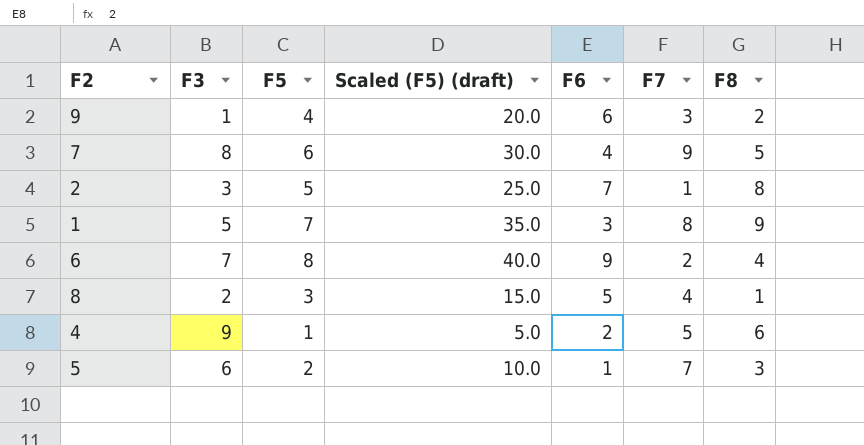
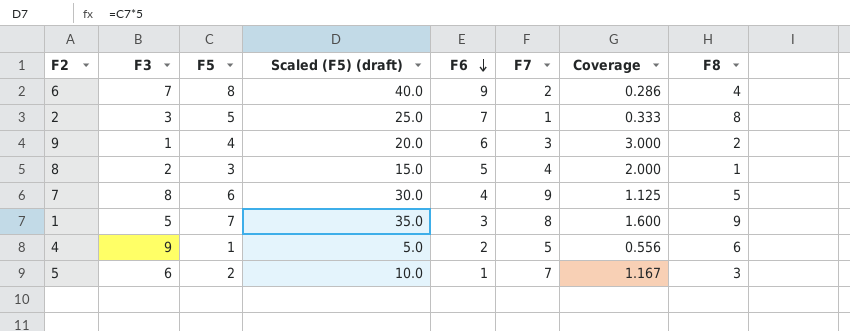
row order: none -> F6 descending
column Coverage | formula: none -> [F7] / [F3]

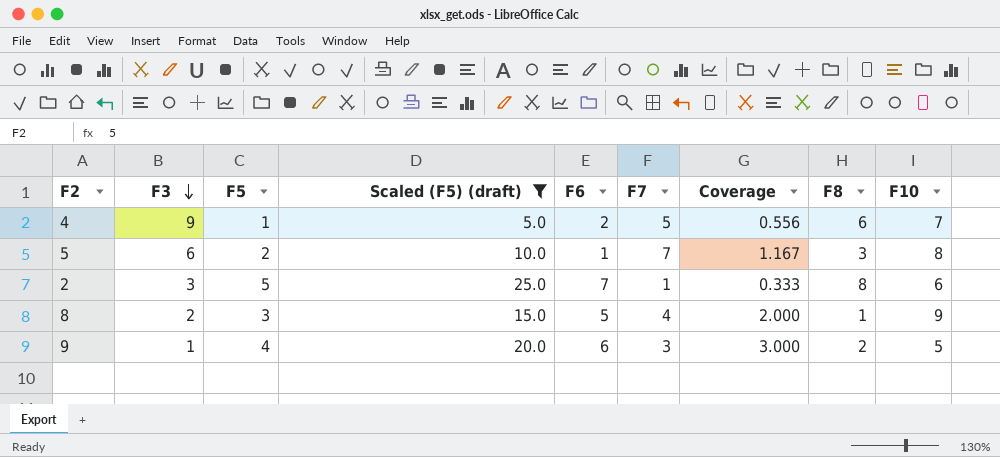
filter: none -> Scaled (F5) (draft) <= 25.0
row order: F6 descending -> F3 descending
column F10 | position: none -> 9

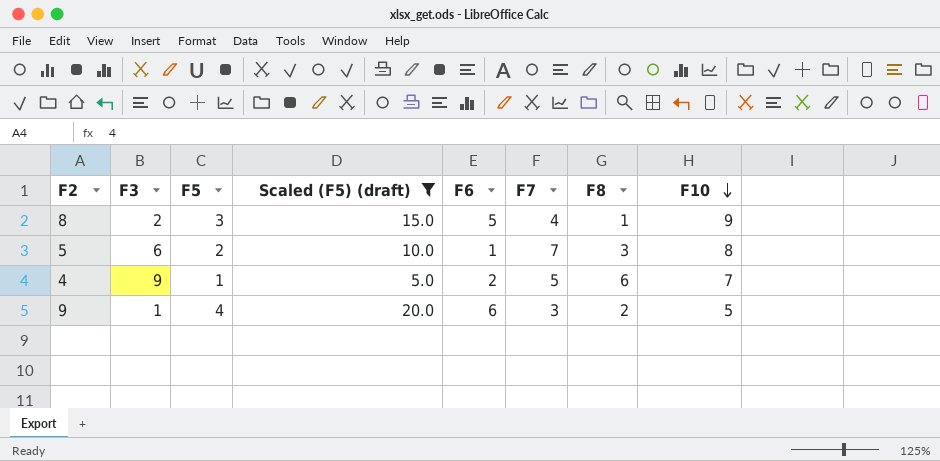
row order: F3 descending -> F10 descending
column Coverage | formula: [F7] / [F3] -> none
row 2: 3 | 5 | 25.0 | 7 | 1 | 0.333 | 8 | 6 -> none

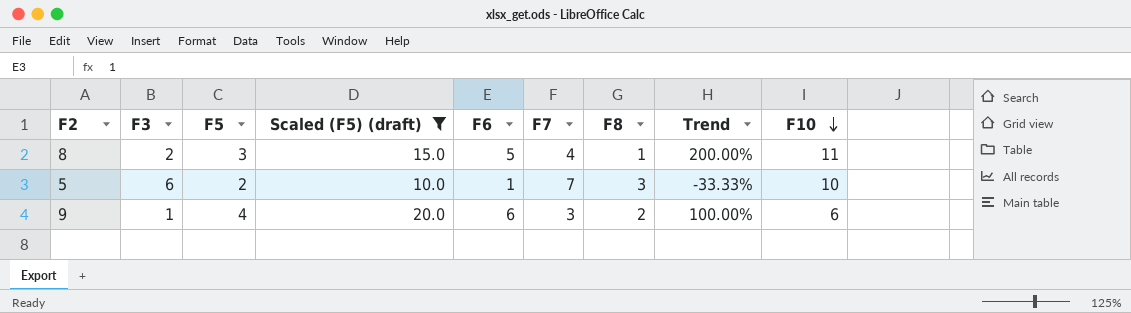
column Trend | formula: none -> ([F5] - [F8]) / [F8]
row 4: 9 | 1 | 5.0 | 2 | 5 | 6 | 7 -> none
8 | F10: 9 -> 11
5 | F10: 8 -> 10
9 | F10: 5 -> 6

